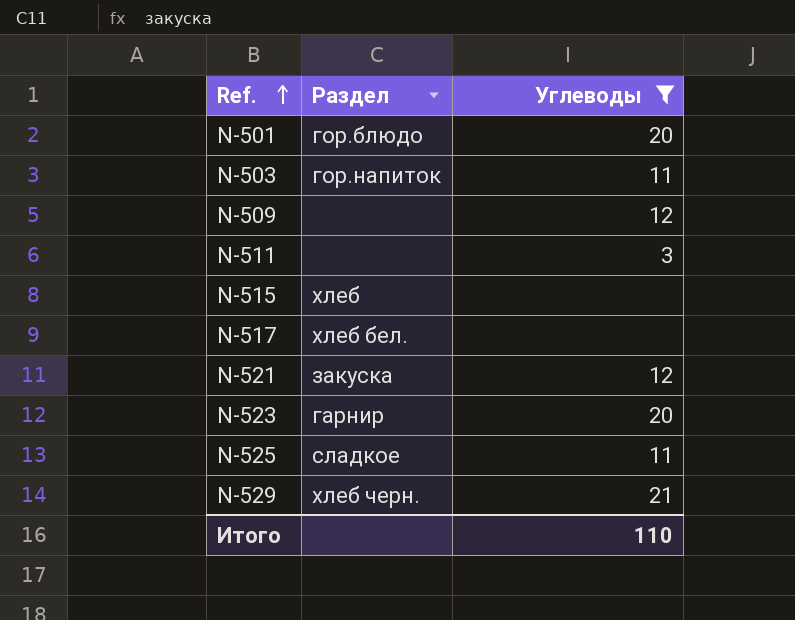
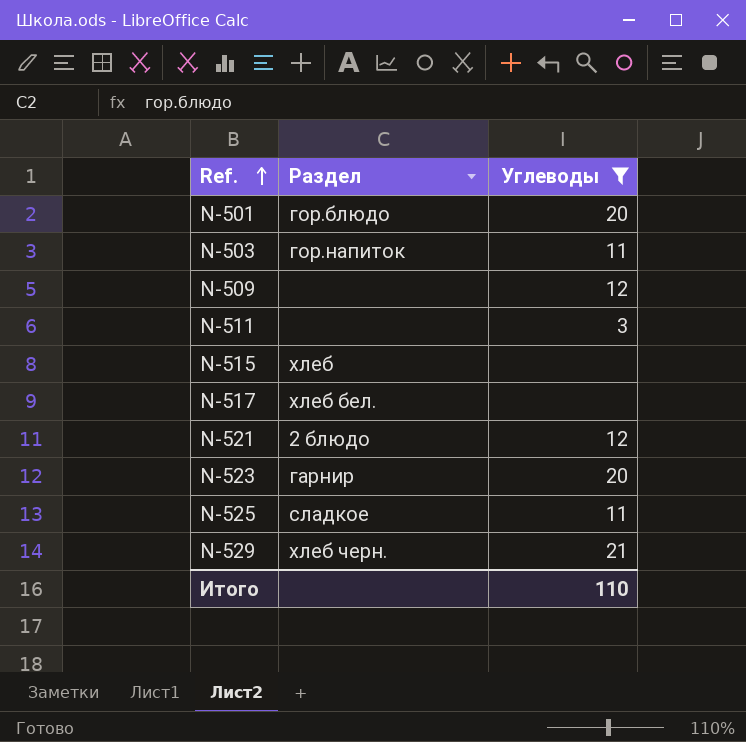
N-521 | Раздел: закуска -> 2 блюдо

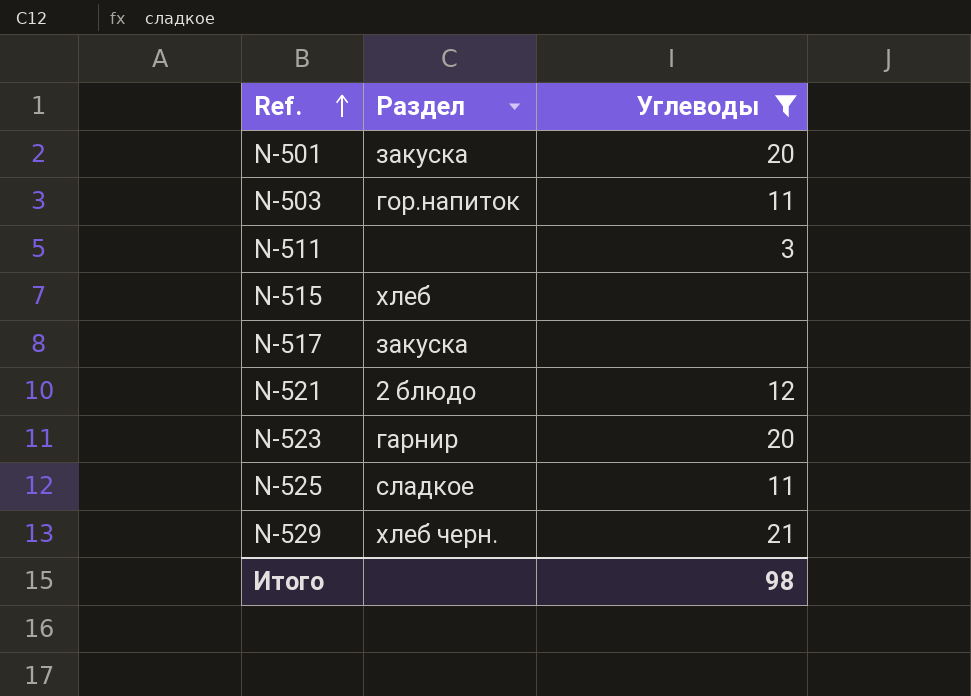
row N-509: none | 12 -> none
N-501 | Раздел: гор.блюдо -> закуска
N-517 | Раздел: хлеб бел. -> закуска
Итого | Углеводы: 110 -> 98

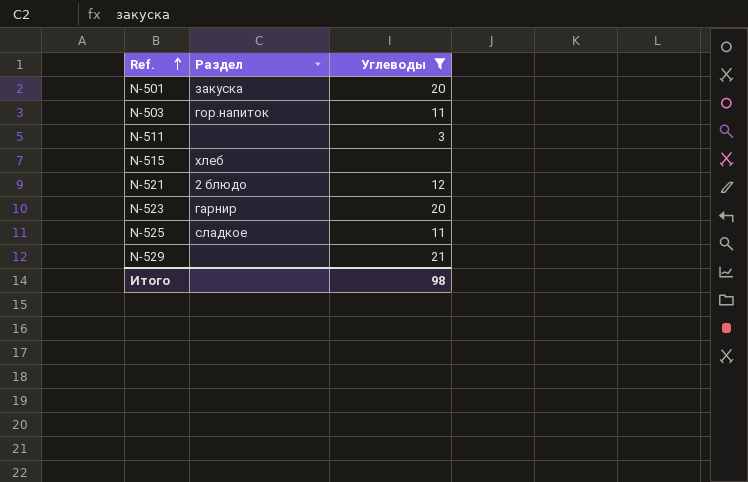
row N-517: закуска | none -> none
N-529 | Раздел: хлеб черн. -> none

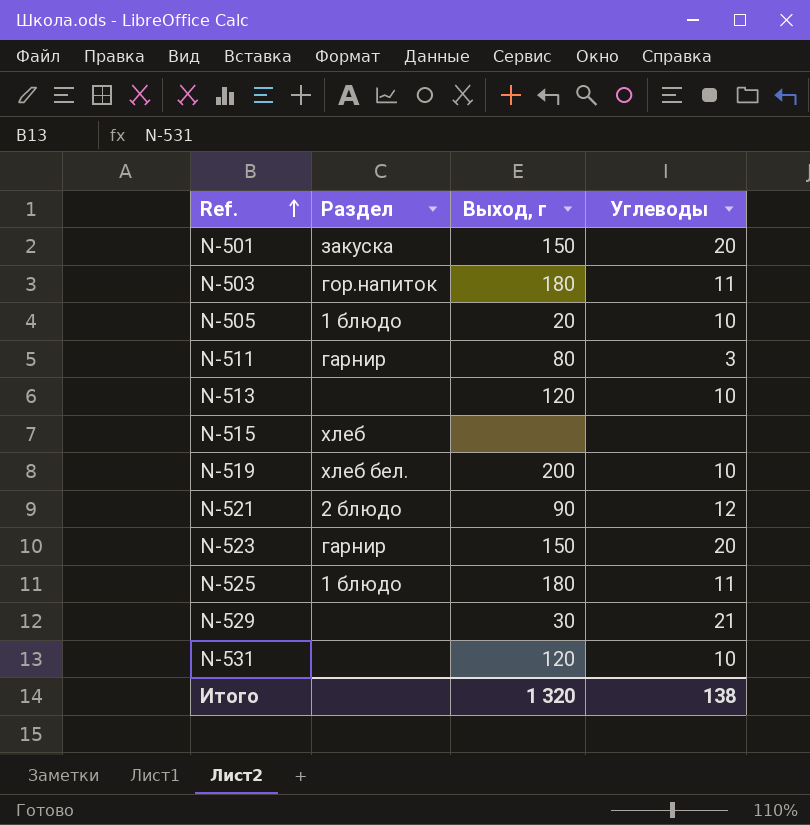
filter: Углеводы != 10 -> none
column Выход, г | position: none -> 3
N-511 | Раздел: none -> гарнир
N-525 | Раздел: сладкое -> 1 блюдо
Итого | Углеводы: 98 -> 138

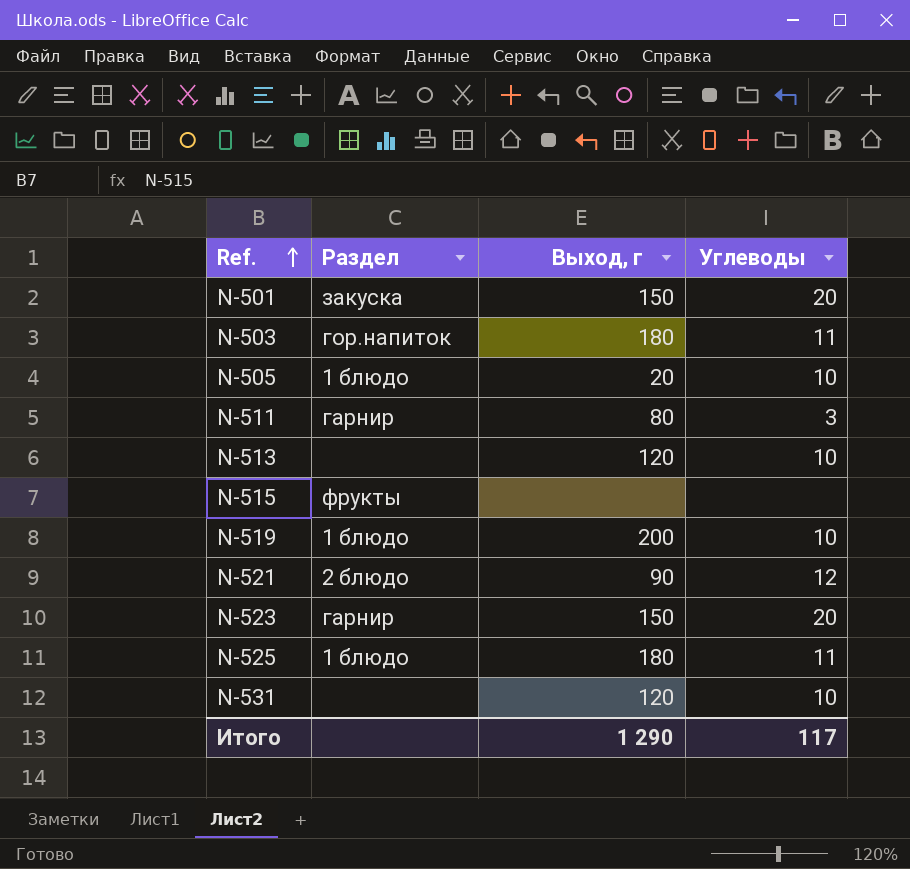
row N-529: none | 30 | 21 -> none
N-515 | Раздел: хлеб -> фрукты
N-519 | Раздел: хлеб бел. -> 1 блюдо
Итого | Выход, г: 1 320 -> 1 290
Итого | Углеводы: 138 -> 117

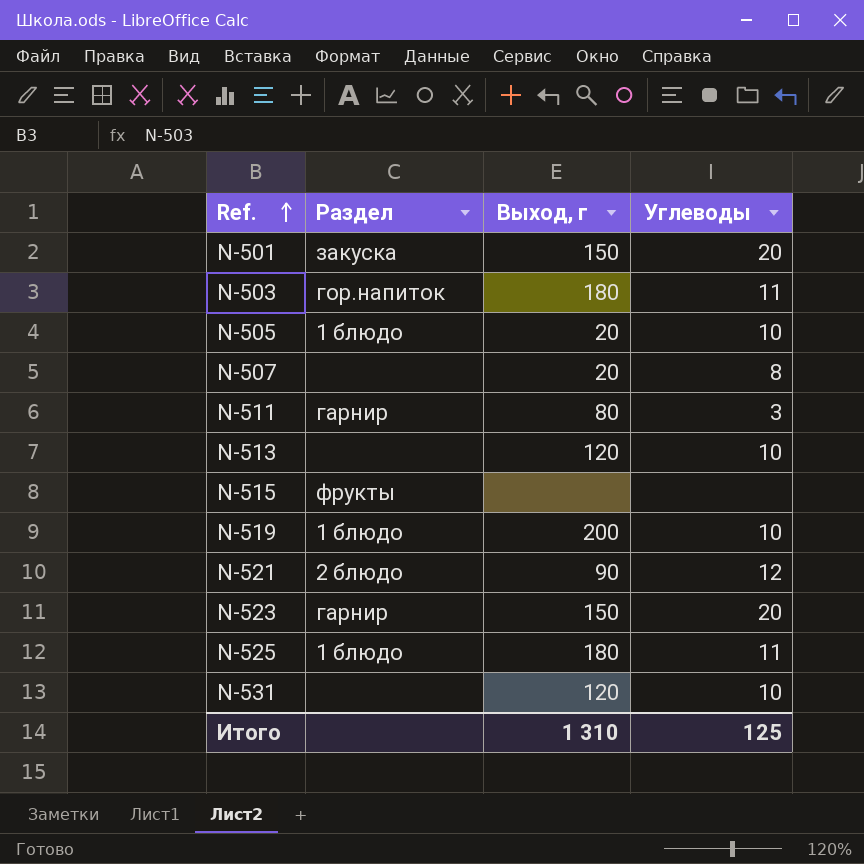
row N-507: none -> none | 20 | 8
Итого | Выход, г: 1 290 -> 1 310
Итого | Углеводы: 117 -> 125

